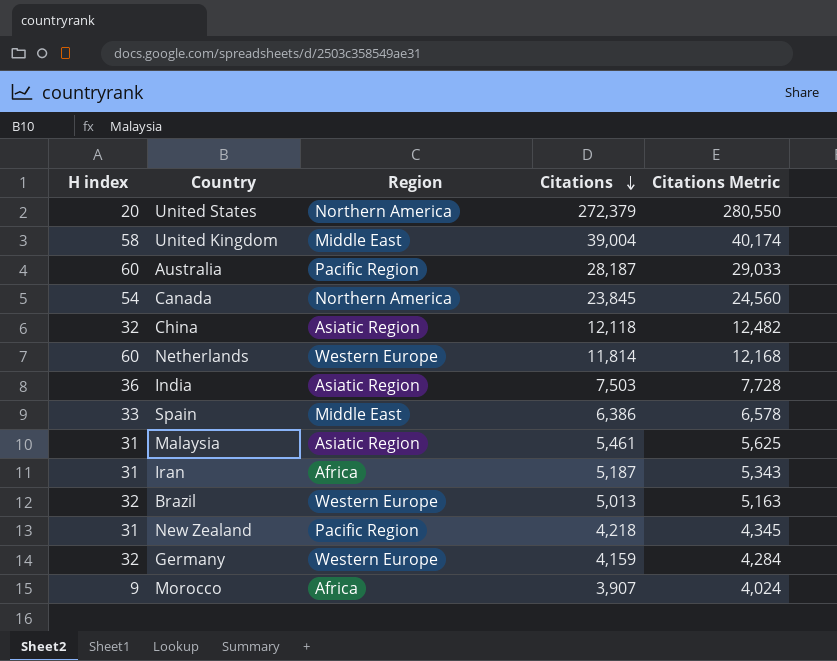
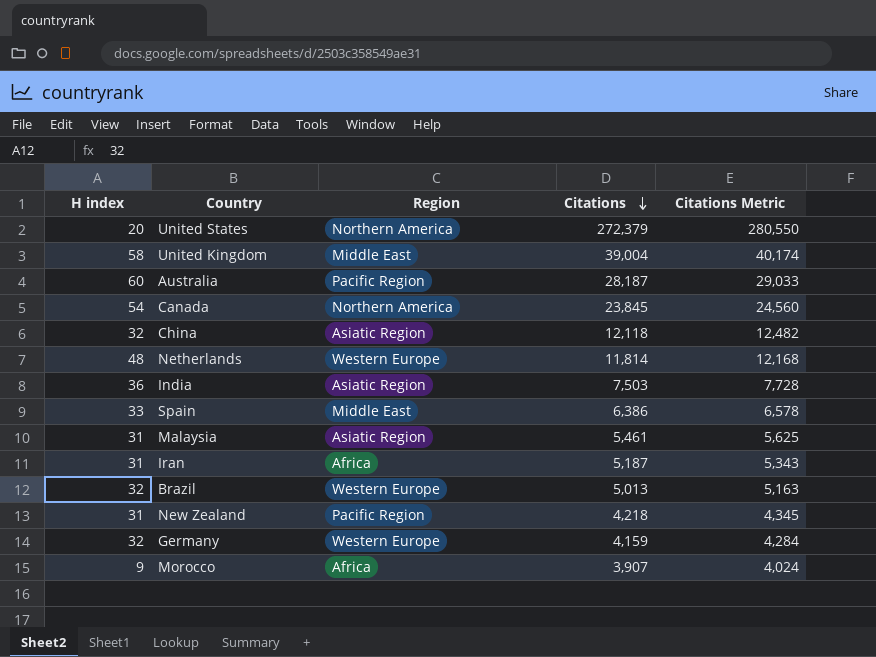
Netherlands | H index: 60 -> 48

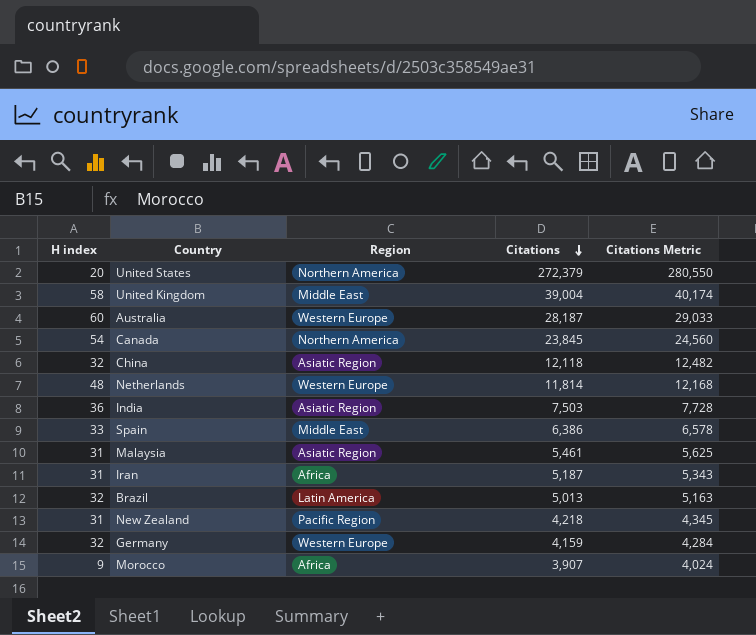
Australia | Region: Pacific Region -> Western Europe
Brazil | Region: Western Europe -> Latin America

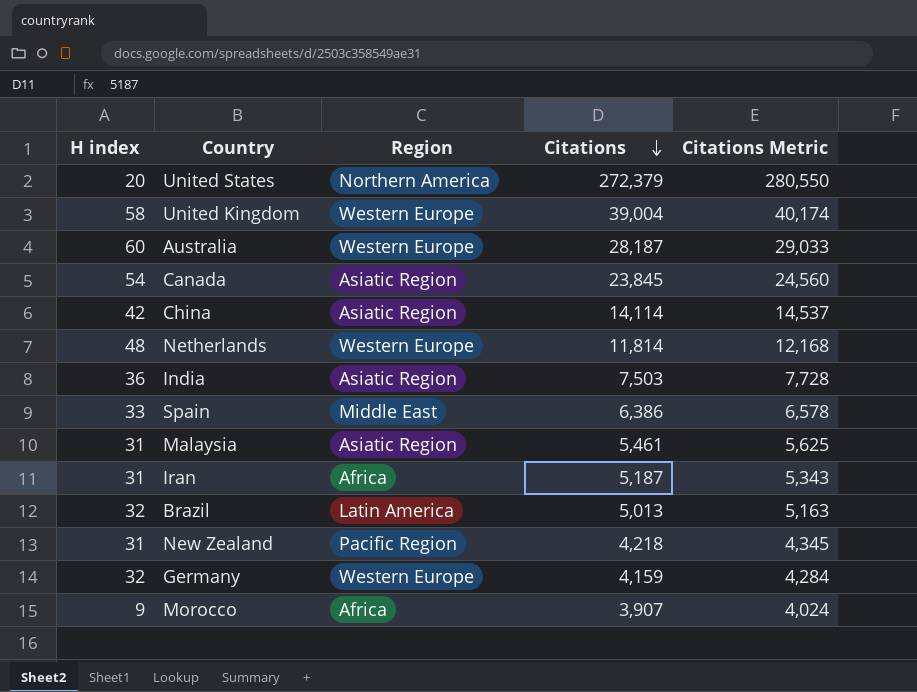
United Kingdom | Region: Middle East -> Western Europe
Canada | Region: Northern America -> Asiatic Region
China | H index: 32 -> 42
China | Citations: 12,118 -> 14,114
China | Citations Metric: 12,482 -> 14,537

